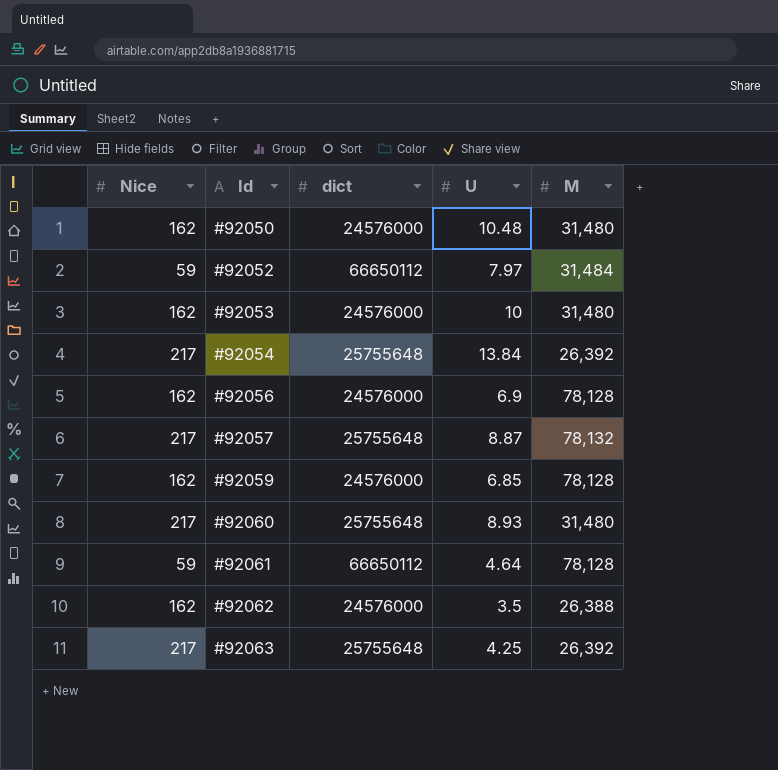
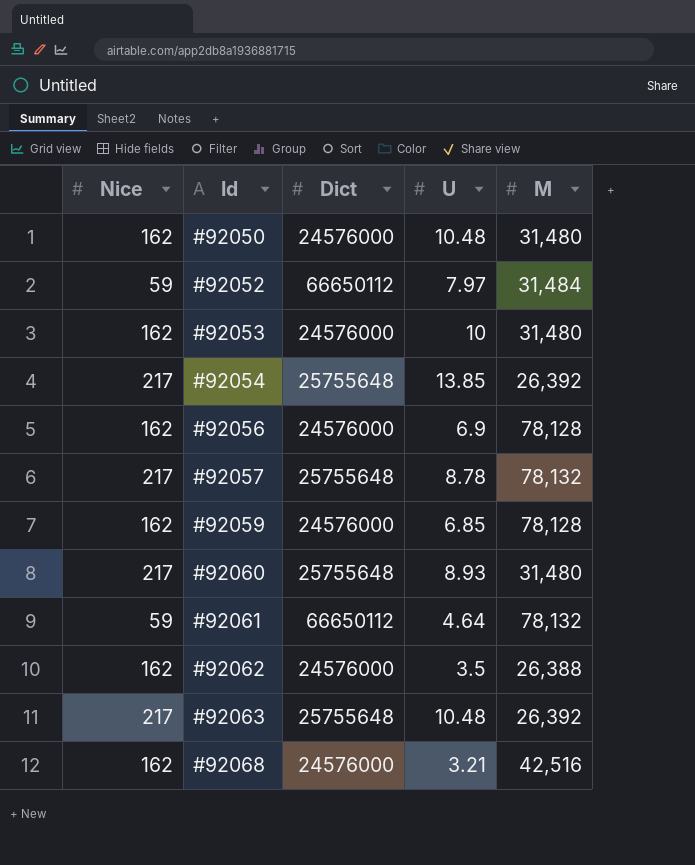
column name: dict -> Dict
#92054 | U: 13.84 -> 13.85
#92057 | U: 8.87 -> 8.78
#92061 | M: 78,128 -> 78,132
#92063 | U: 4.25 -> 10.48
row #92068: none -> 162 | 24576000 | 3.21 | 42,516

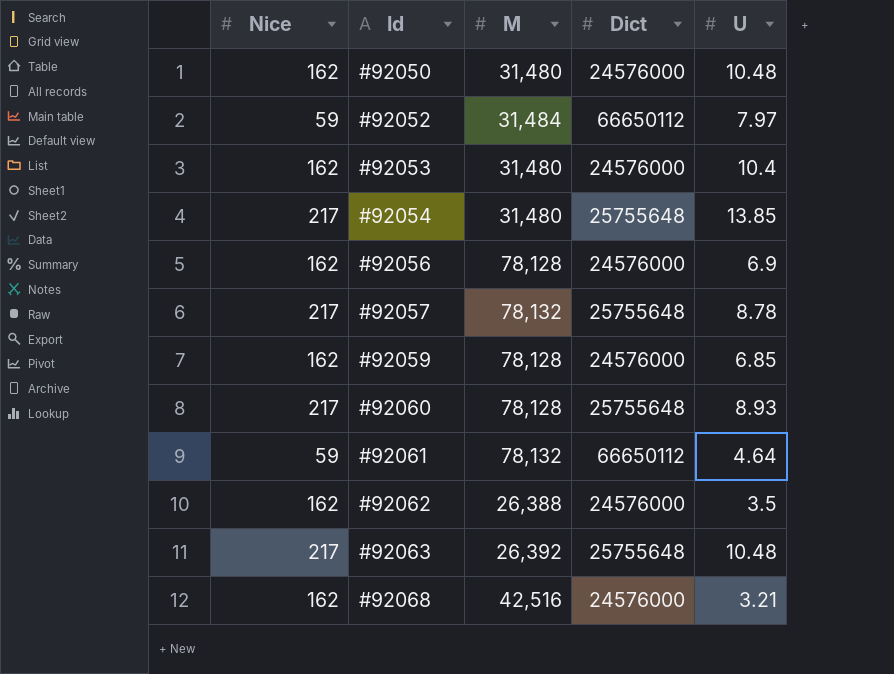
column M | position: 5 -> 3
#92053 | U: 10 -> 10.4
#92054 | M: 26,392 -> 31,480
#92060 | M: 31,480 -> 78,128

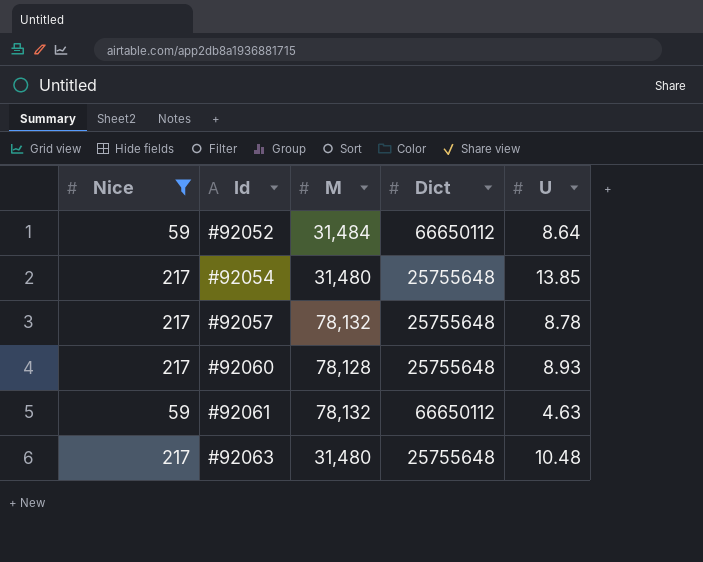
filter: none -> Nice != 162
#92052 | U: 7.97 -> 8.64
#92061 | U: 4.64 -> 4.63
#92063 | M: 26,392 -> 31,480

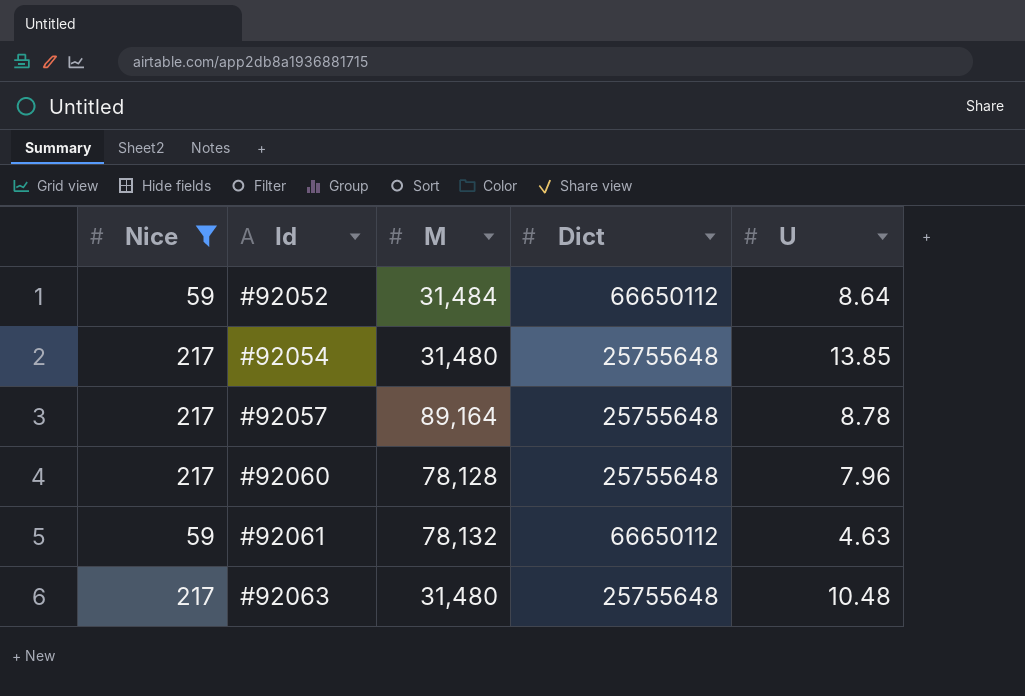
#92057 | M: 78,132 -> 89,164
#92060 | U: 8.93 -> 7.96

